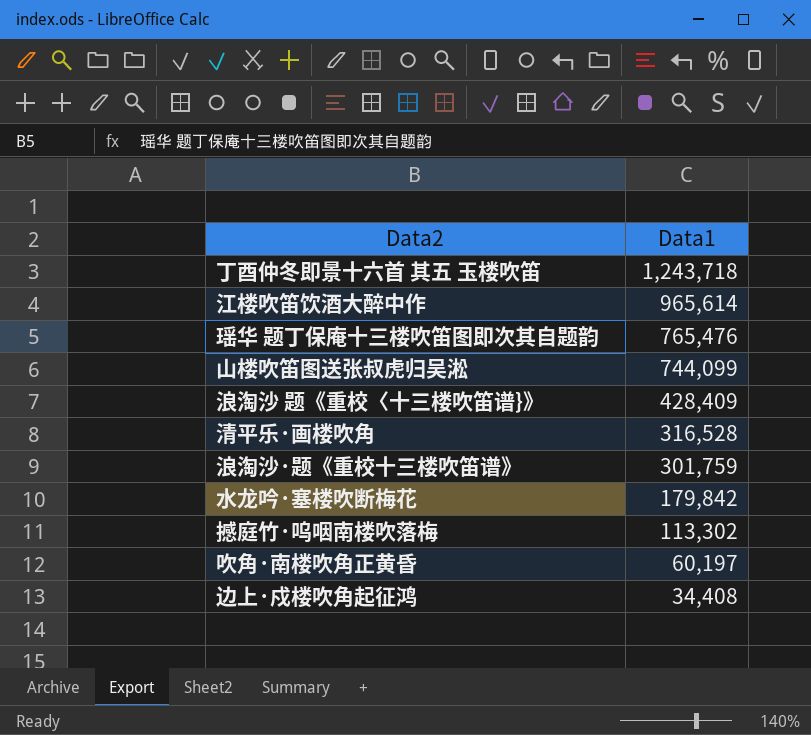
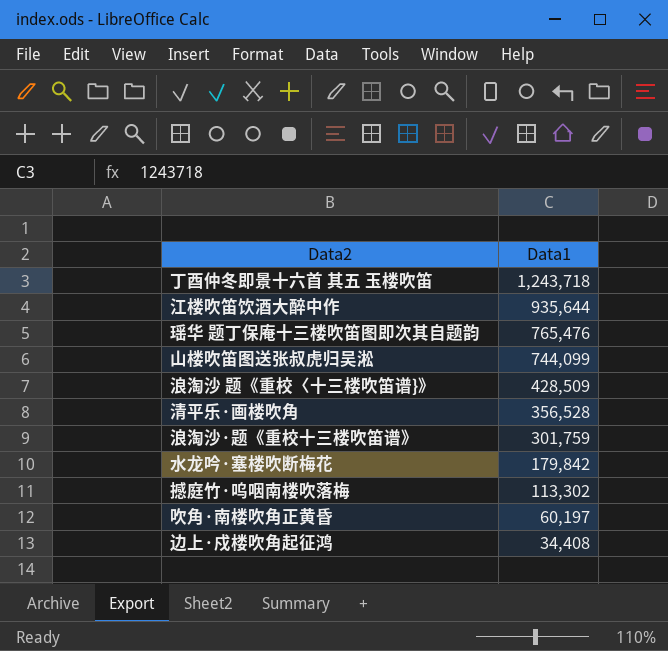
江楼吹笛饮酒大醉中作 | Data1: 965,614 -> 935,644
浪淘沙 题《重校〈十三楼吹笛谱}》 | Data1: 428,409 -> 428,509
清平乐·画楼吹角 | Data1: 316,528 -> 356,528

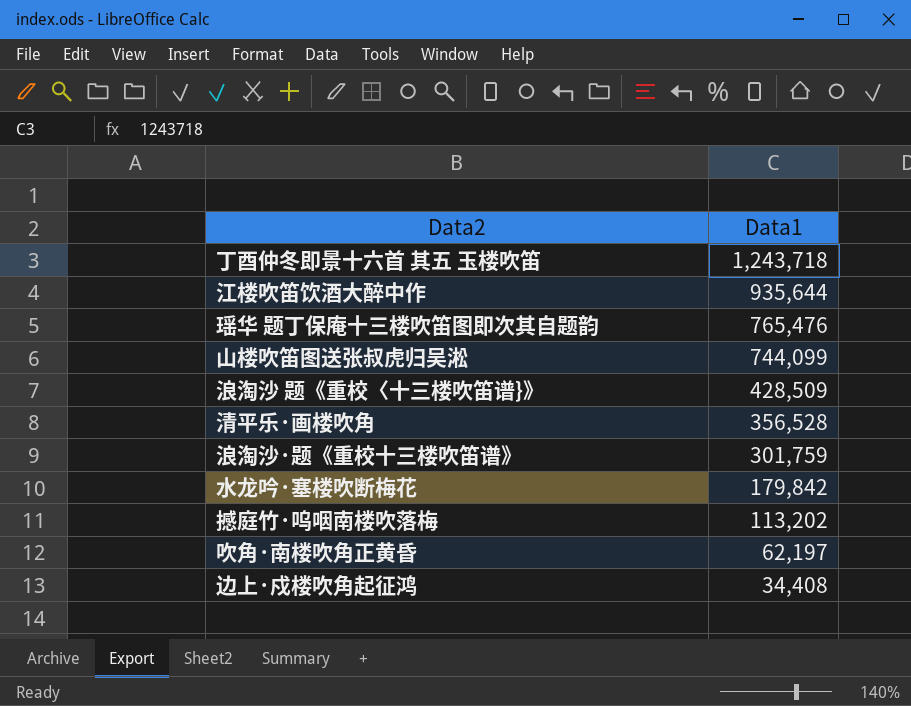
撼庭竹·呜咽南楼吹落梅 | Data1: 113,302 -> 113,202
吹角·南楼吹角正黄昏 | Data1: 60,197 -> 62,197

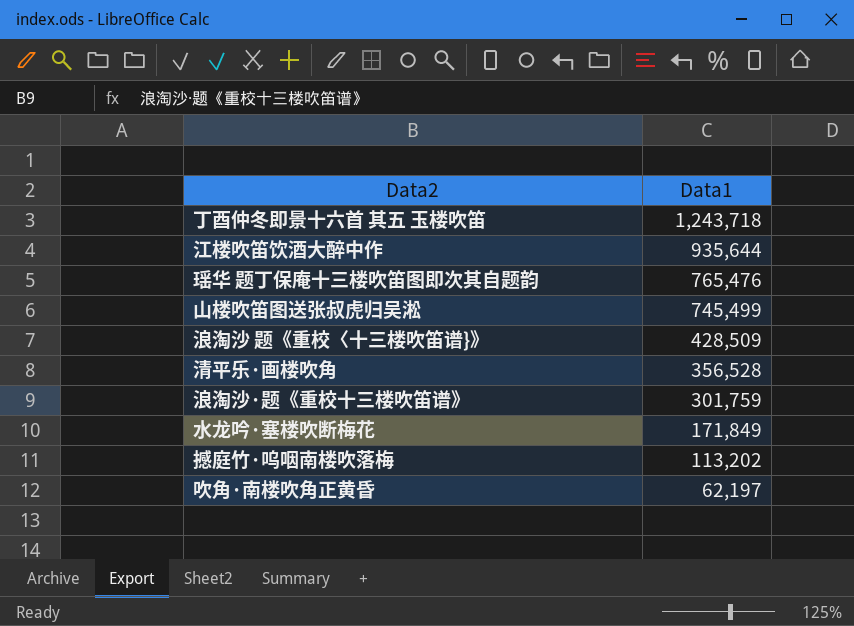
row 边上·戍楼吹角起征鸿: 34,408 -> none
山楼吹笛图送张叔虎归吴淞 | Data1: 744,099 -> 745,499
水龙吟·塞楼吹断梅花 | Data1: 179,842 -> 171,849

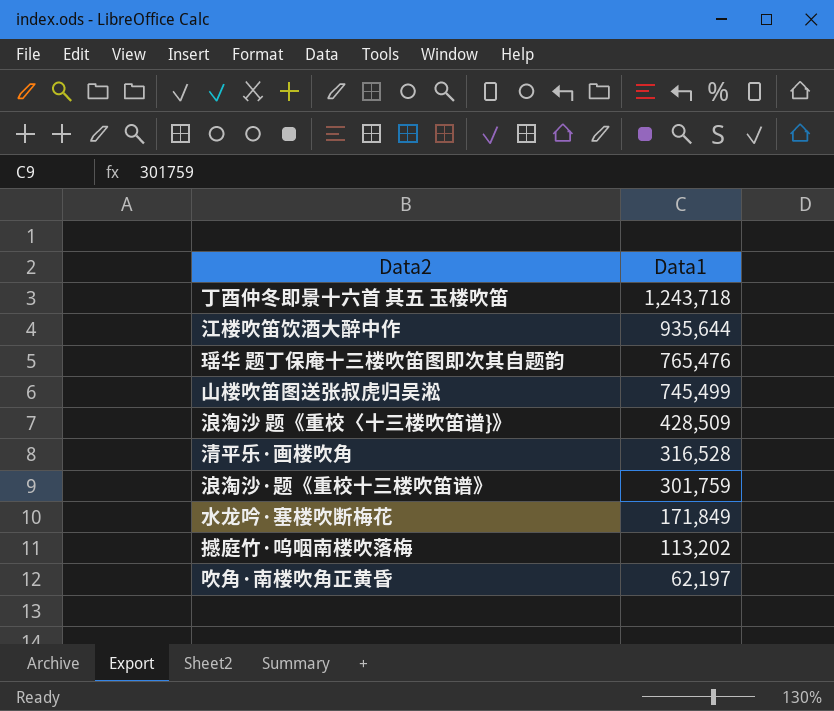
清平乐·画楼吹角 | Data1: 356,528 -> 316,528

